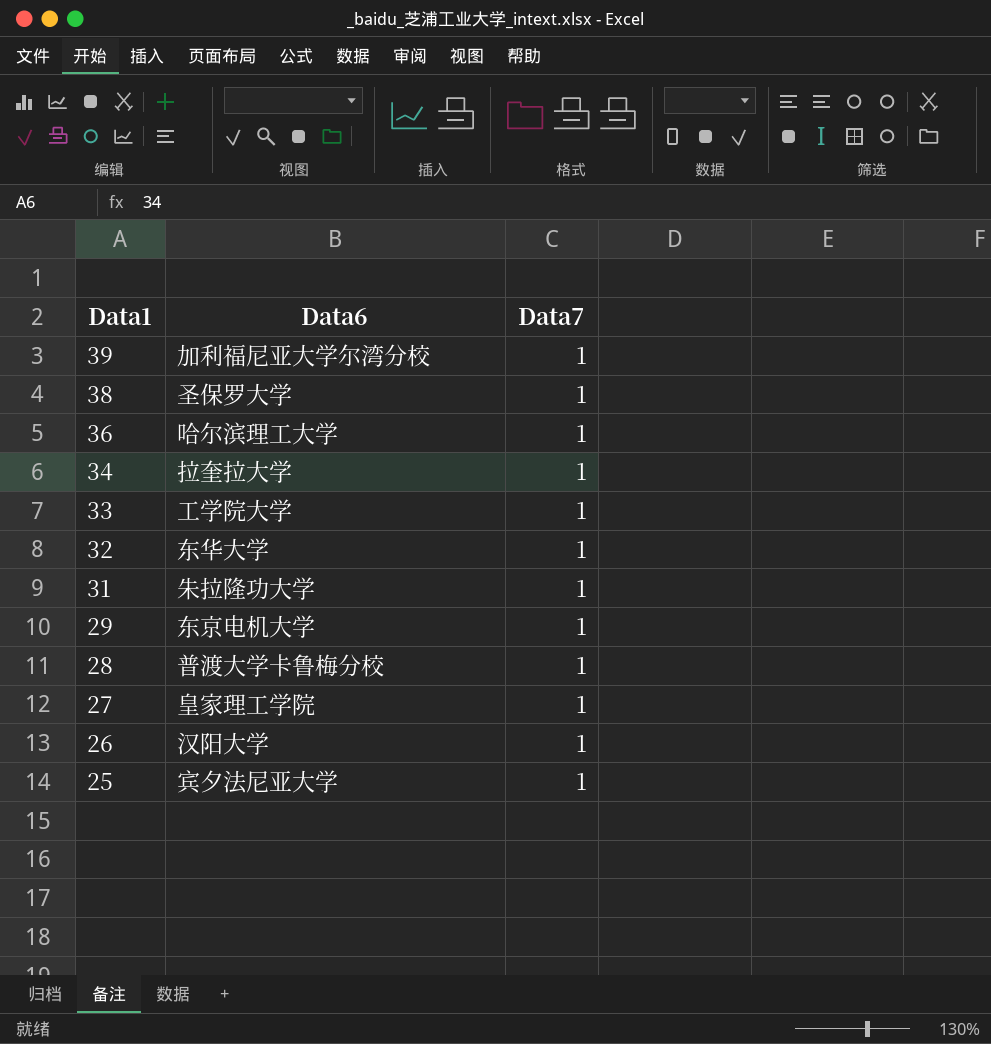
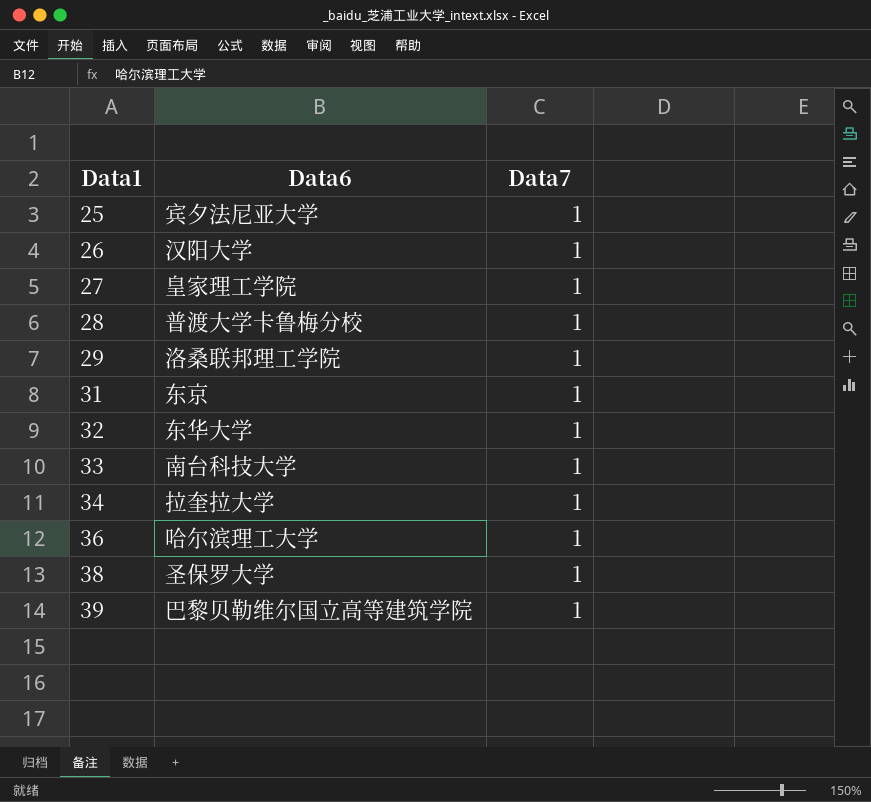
row order: Data1 descending -> Data1 ascending
29 | Data6: 东京电机大学 -> 洛桑联邦理工学院
31 | Data6: 朱拉隆功大学 -> 东京
33 | Data6: 工学院大学 -> 南台科技大学
39 | Data6: 加利福尼亚大学尔湾分校 -> 巴黎贝勒维尔国立高等建筑学院

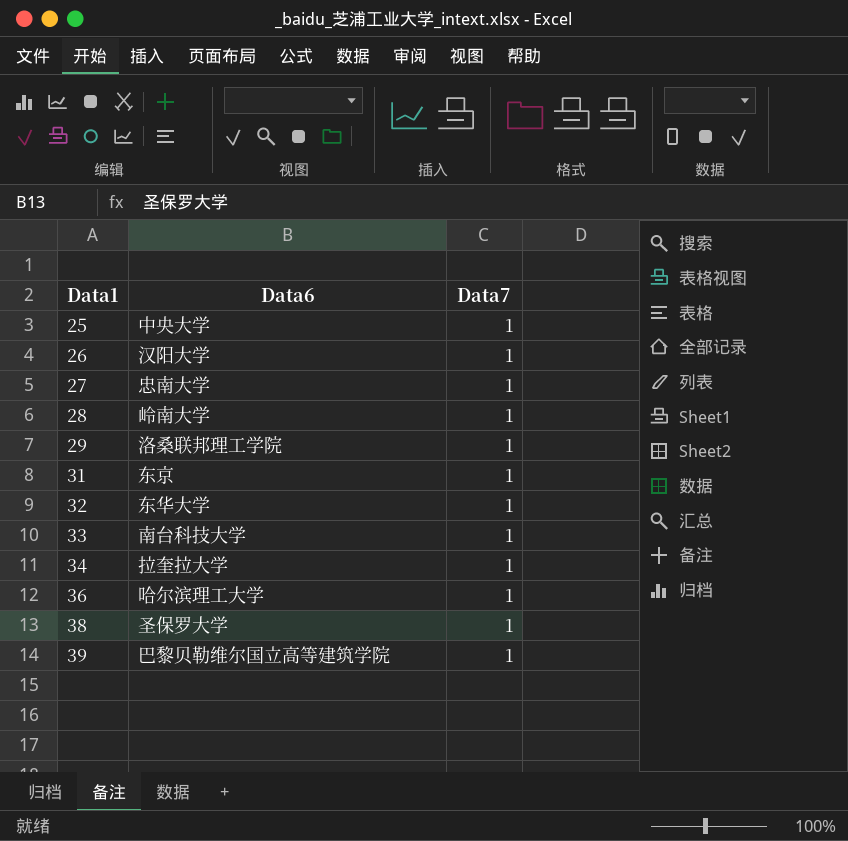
25 | Data6: 宾夕法尼亚大学 -> 中央大学
27 | Data6: 皇家理工学院 -> 忠南大学
28 | Data6: 普渡大学卡鲁梅分校 -> 岭南大学

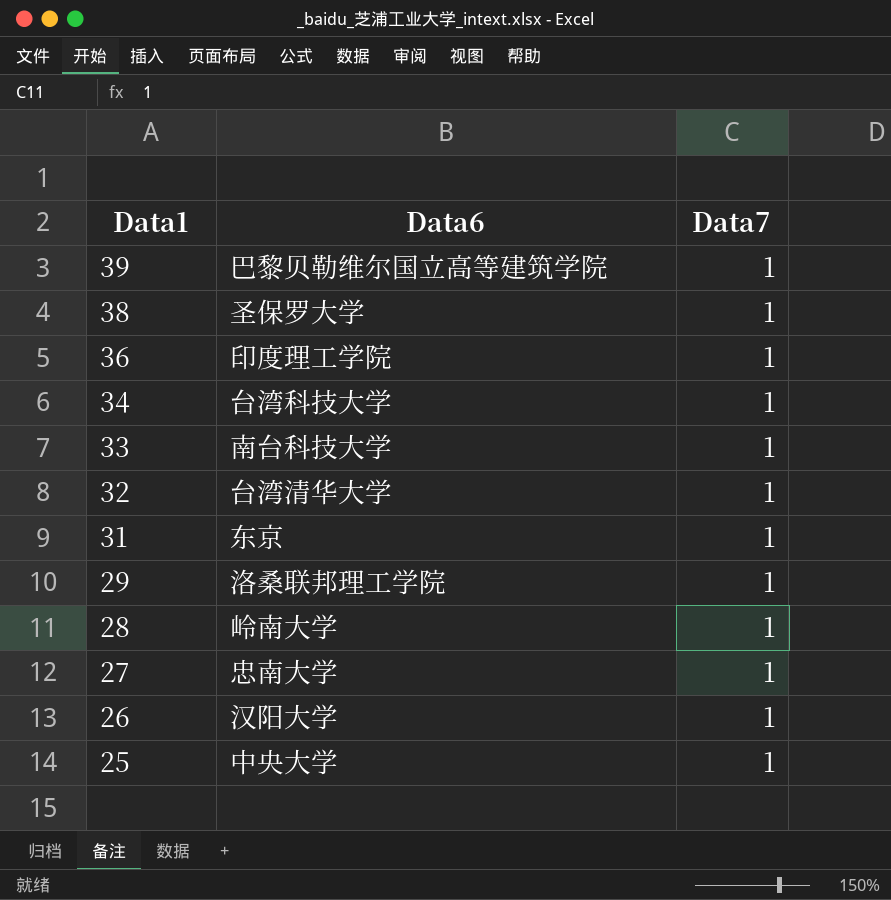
row order: Data1 ascending -> Data1 descending
36 | Data6: 哈尔滨理工大学 -> 印度理工学院
34 | Data6: 拉奎拉大学 -> 台湾科技大学
32 | Data6: 东华大学 -> 台湾清华大学

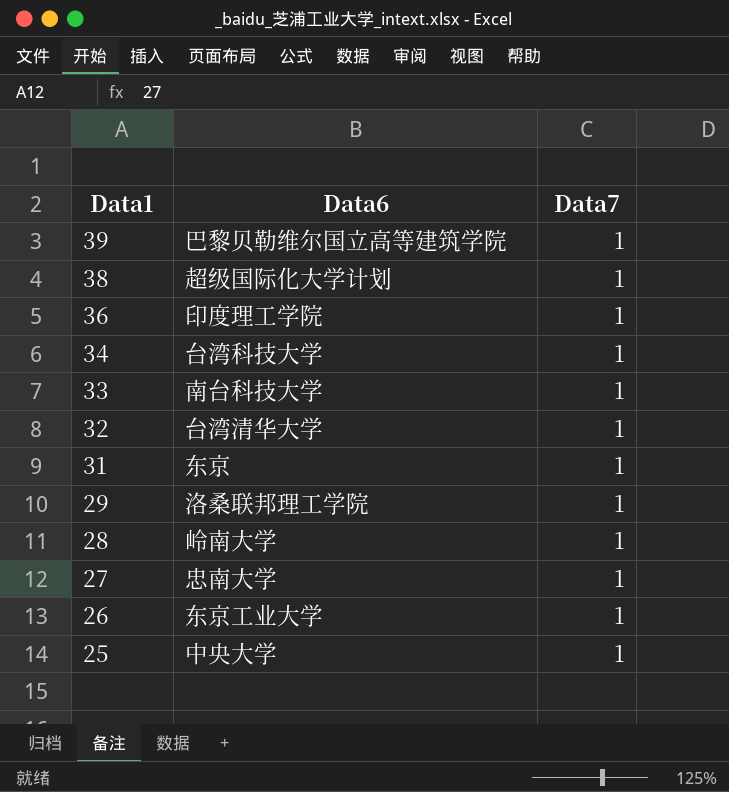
38 | Data6: 圣保罗大学 -> 超级国际化大学计划
26 | Data6: 汉阳大学 -> 东京工业大学

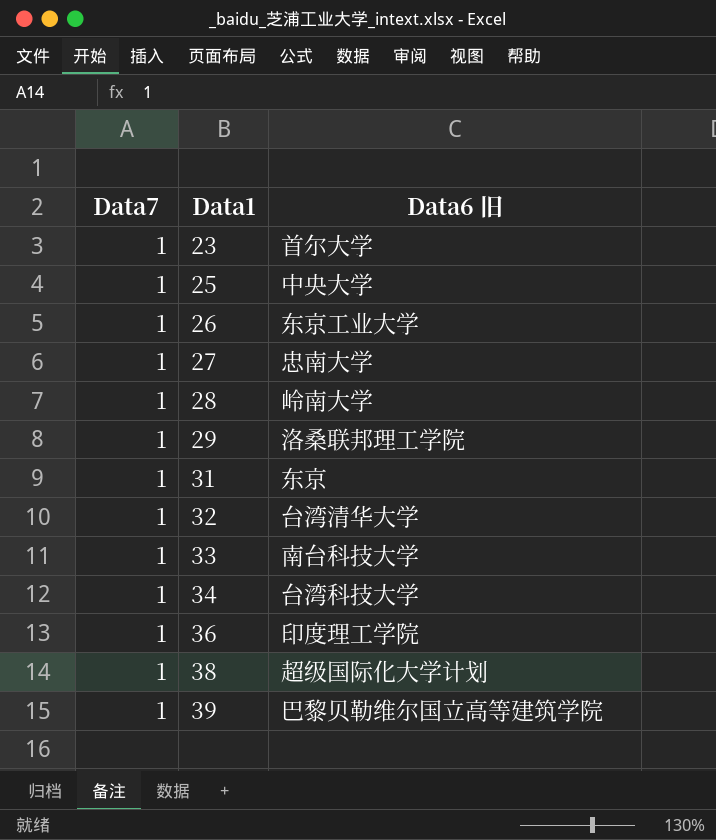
row order: Data1 descending -> Data1 ascending
column Data7 | position: 3 -> 1
column name: Data6 -> Data6 旧
row 23: none -> 1 | 首尔大学

